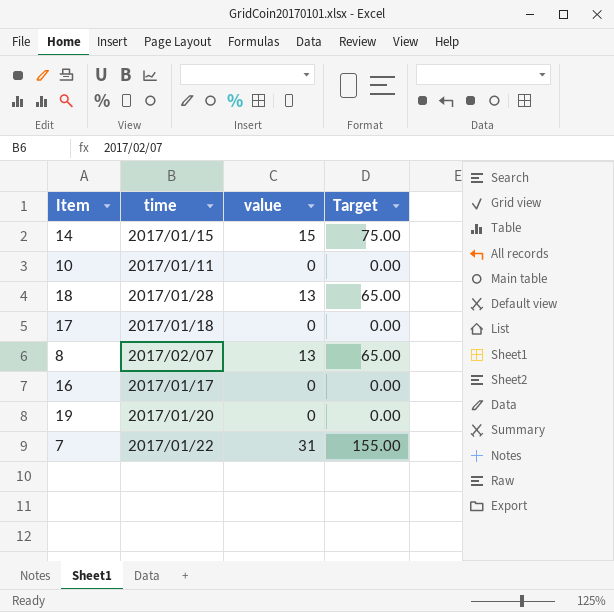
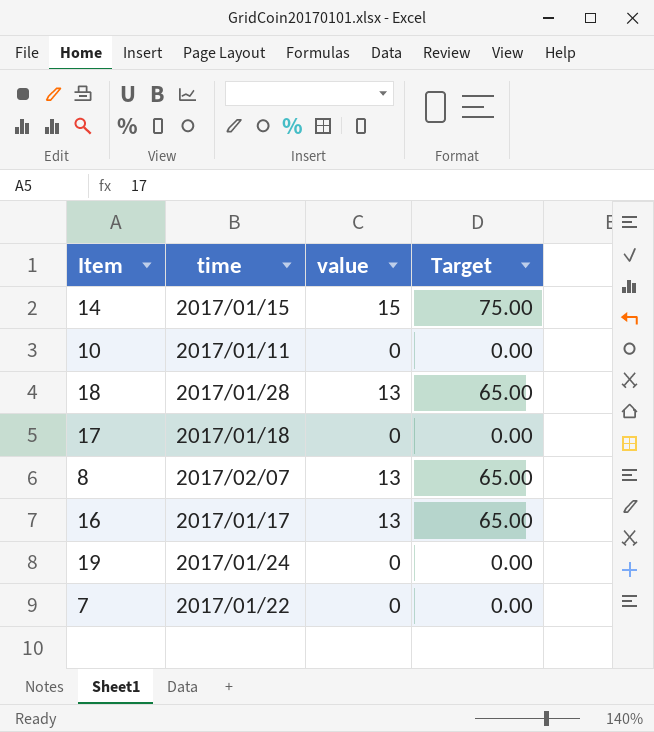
16 | value: 0 -> 13
16 | Target: 0.00 -> 65.00
19 | time: 2017/01/20 -> 2017/01/24
7 | value: 31 -> 0
7 | Target: 155.00 -> 0.00

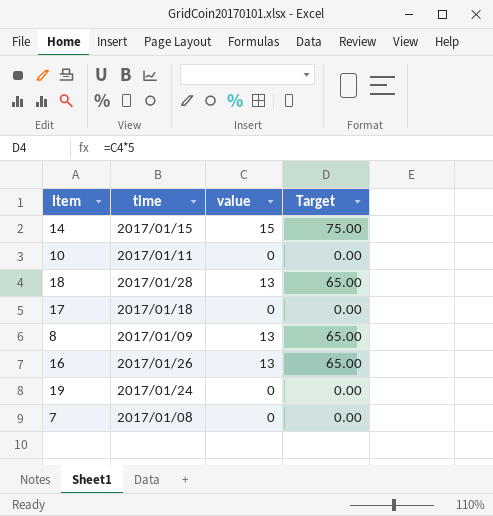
8 | time: 2017/02/07 -> 2017/01/09
16 | time: 2017/01/17 -> 2017/01/26
7 | time: 2017/01/22 -> 2017/01/08

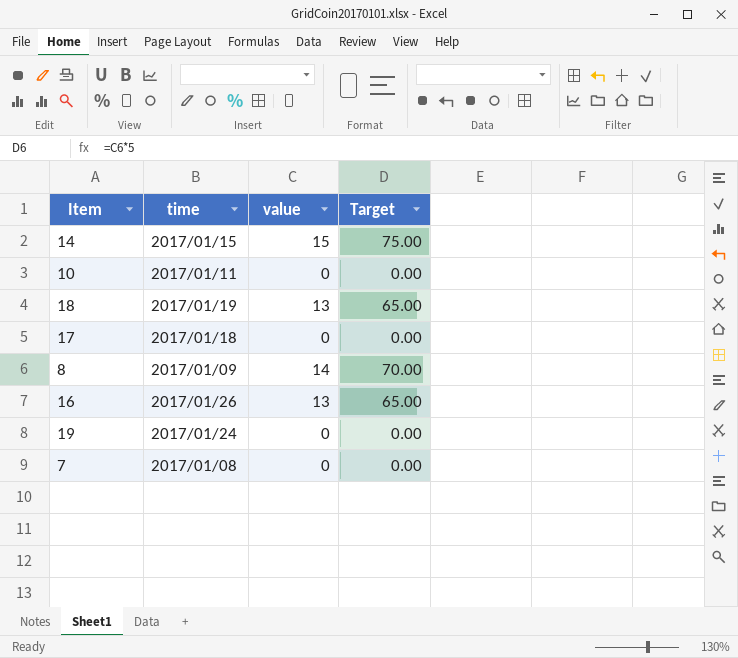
18 | time: 2017/01/28 -> 2017/01/19
8 | value: 13 -> 14
8 | Target: 65.00 -> 70.00

